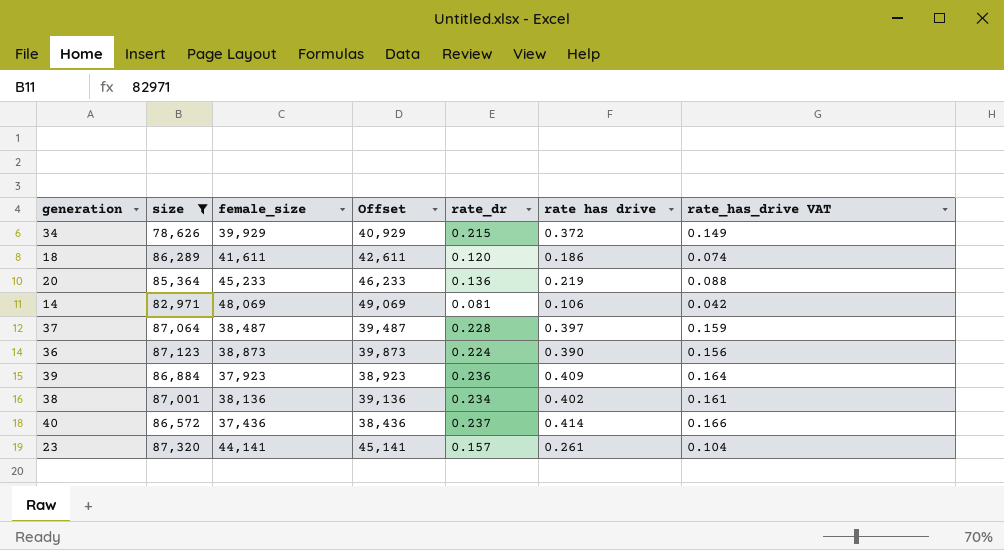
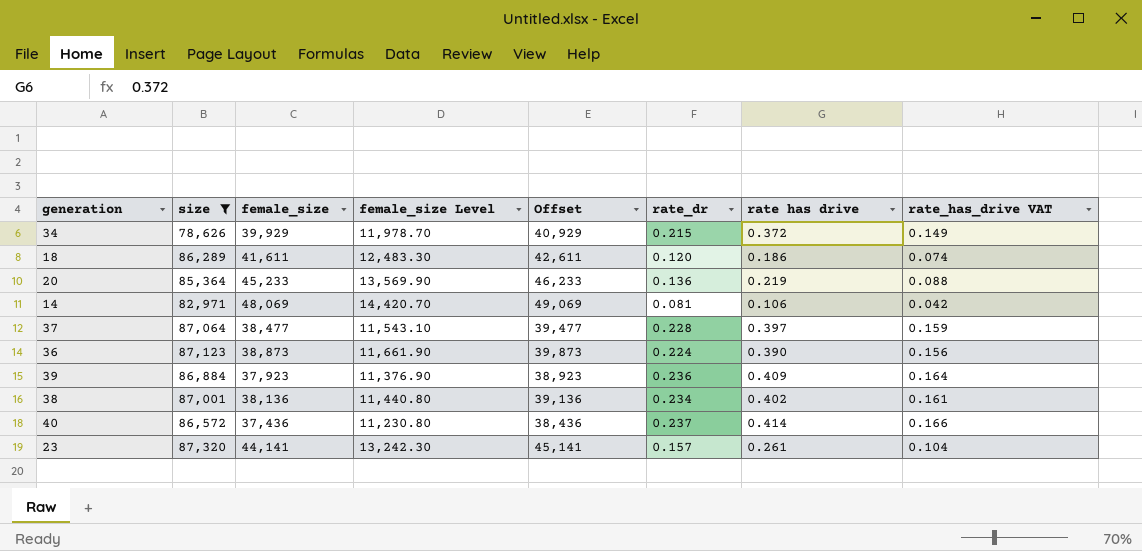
column female_size Level | formula: none -> [female_size] * 0.3
37 | female_size: 38,487 -> 38,477
37 | Offset: 39,487 -> 39,477

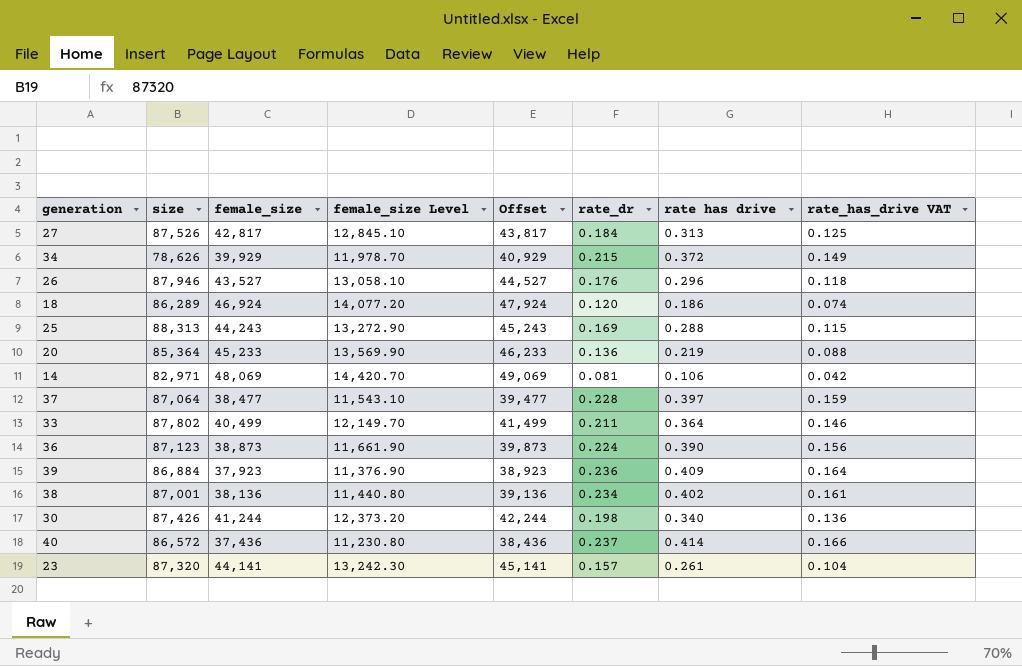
filter: size <= 87,320 -> none
18 | female_size: 41,611 -> 46,924
18 | female_size Level: 12,483.30 -> 14,077.20
18 | Offset: 42,611 -> 47,924

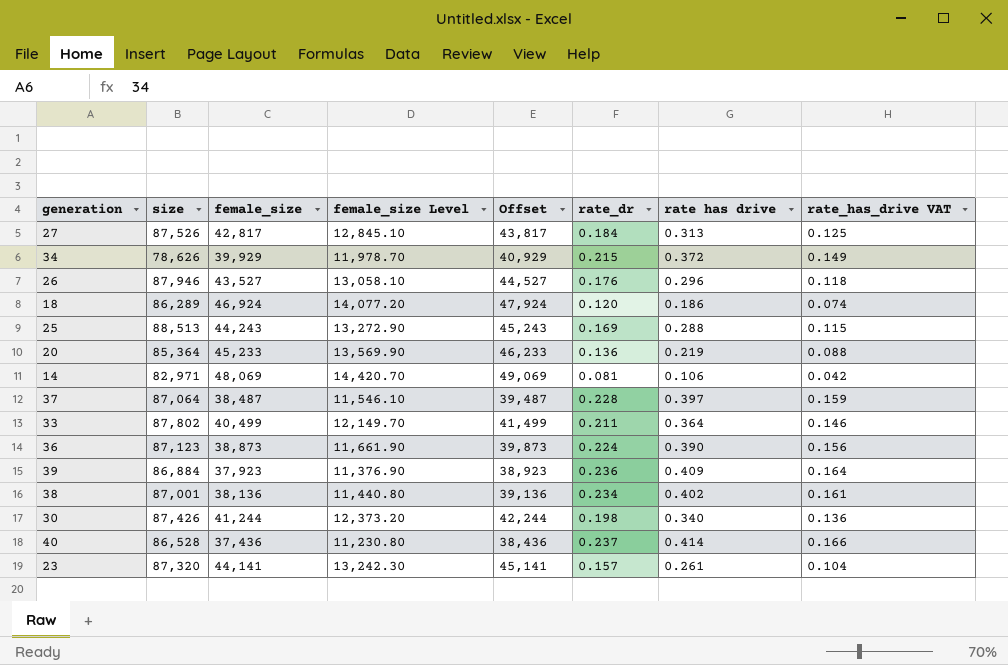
25 | size: 88,313 -> 88,513
37 | female_size: 38,477 -> 38,487
37 | female_size Level: 11,543.10 -> 11,546.10
37 | Offset: 39,477 -> 39,487
40 | size: 86,572 -> 86,528

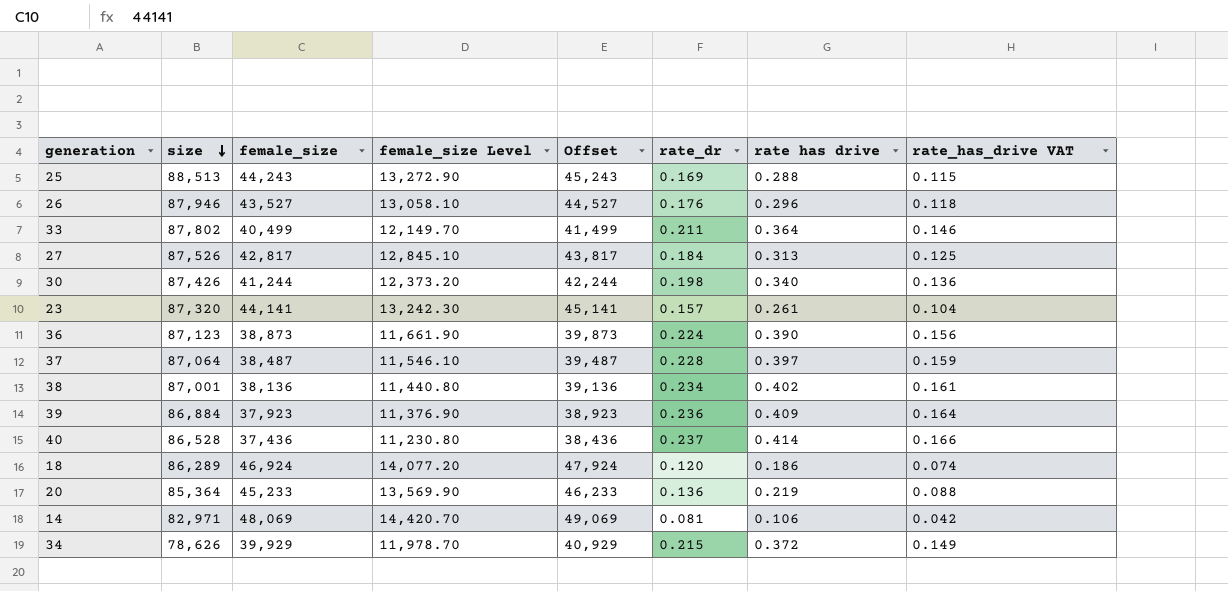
row order: none -> size descending

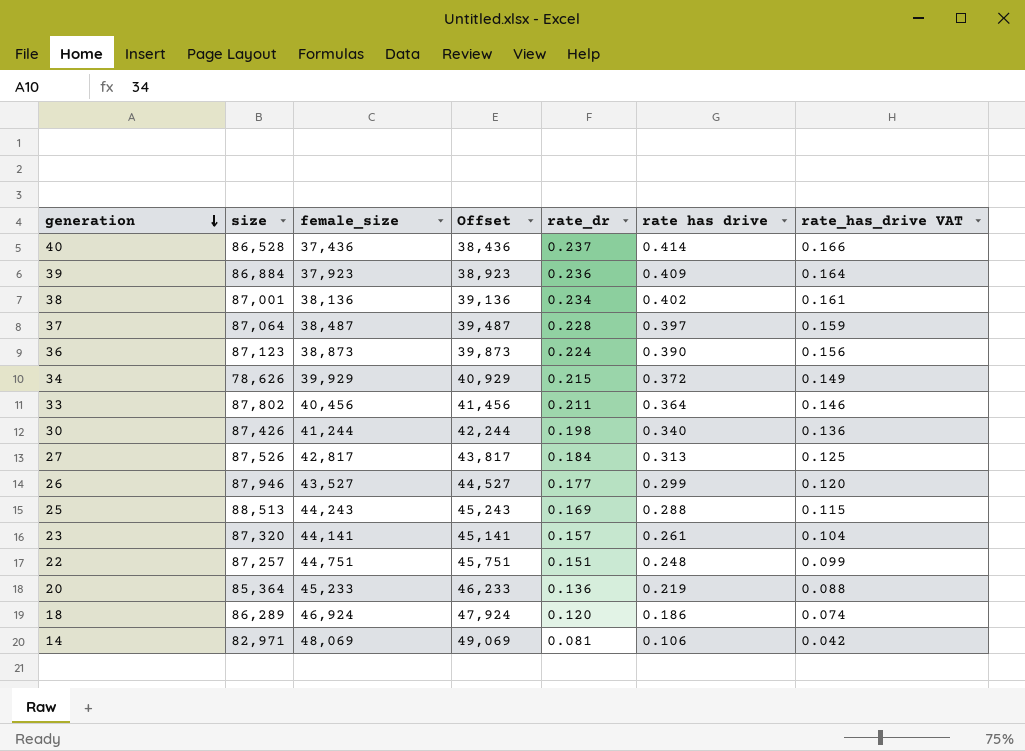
row order: size descending -> generation descending
column female_size Level | formula: [female_size] * 0.3 -> none
33 | female_size: 40,499 -> 40,456
33 | Offset: 41,499 -> 41,456
26 | rate_dr: 0.176 -> 0.177
26 | rate has drive: 0.296 -> 0.299
26 | rate_has_drive VAT: 0.118 -> 0.120
row 22: none -> 87,257 | 44,751 | 45,751 | 0.151 | 0.248 | 0.099

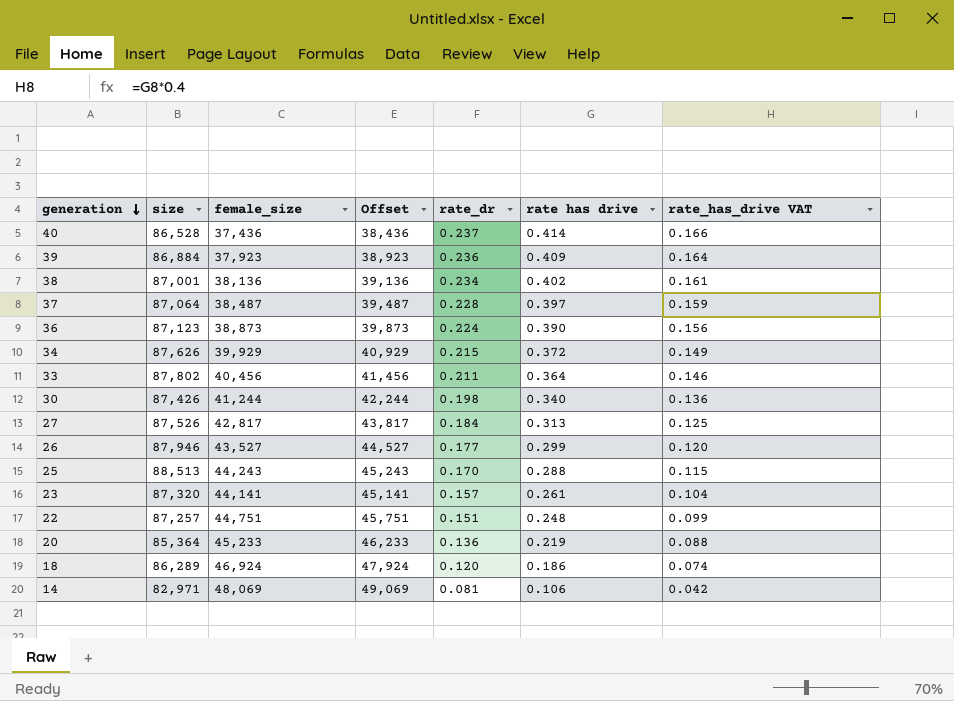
34 | size: 78,626 -> 87,626
25 | rate_dr: 0.169 -> 0.170

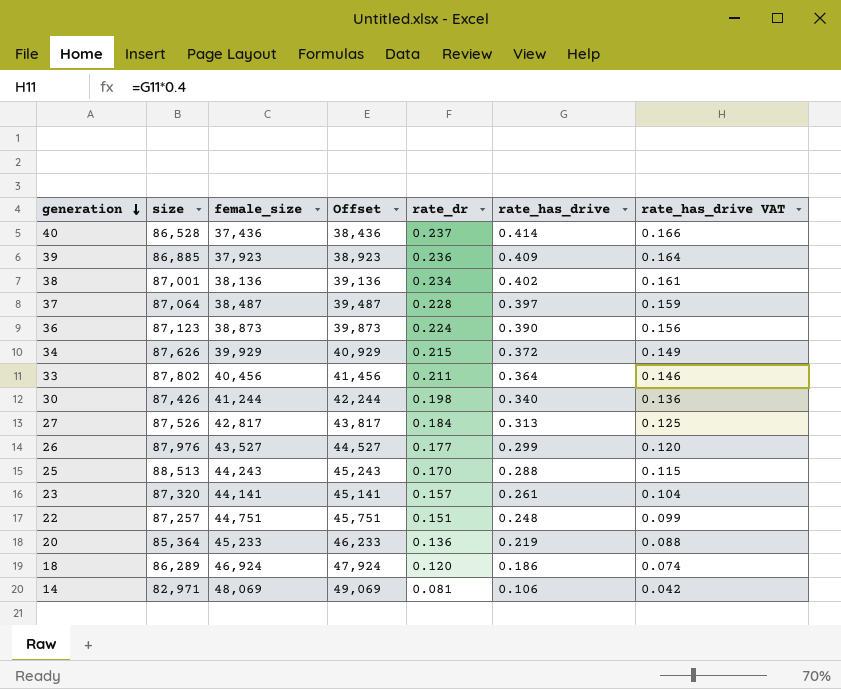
column name: rate has drive -> rate_has_drive
39 | size: 86,884 -> 86,885
26 | size: 87,946 -> 87,976

